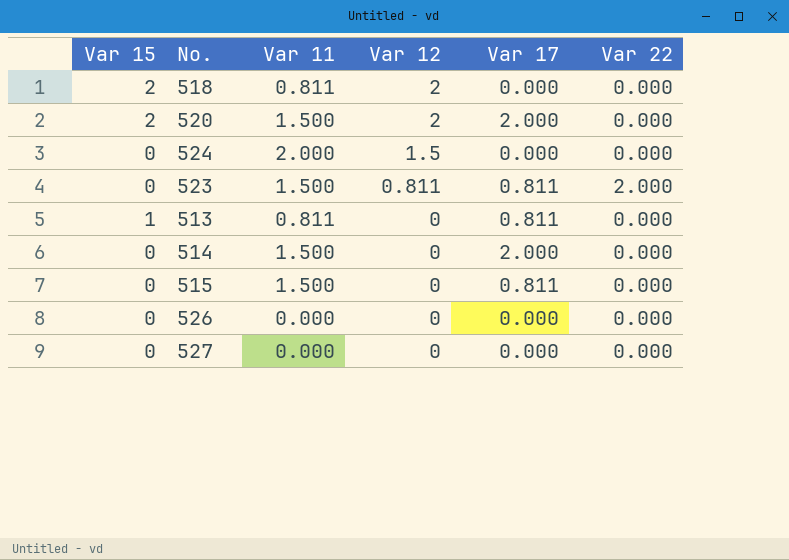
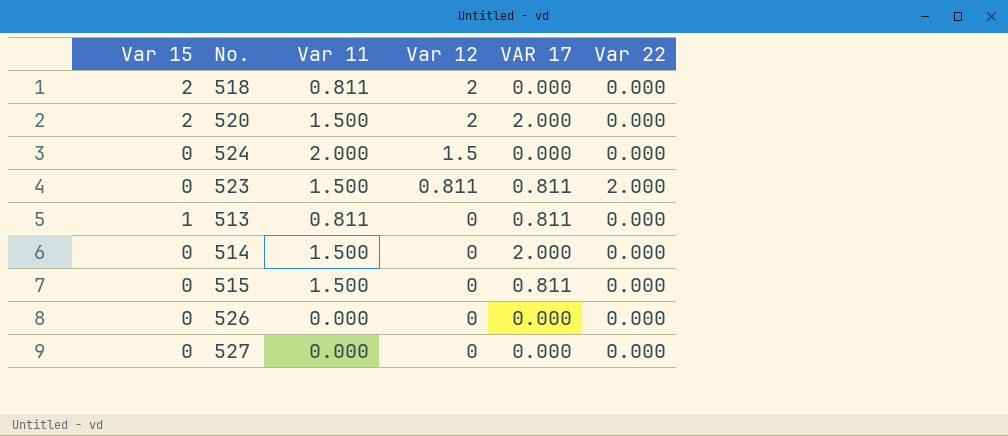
column name: Var 17 -> VAR 17

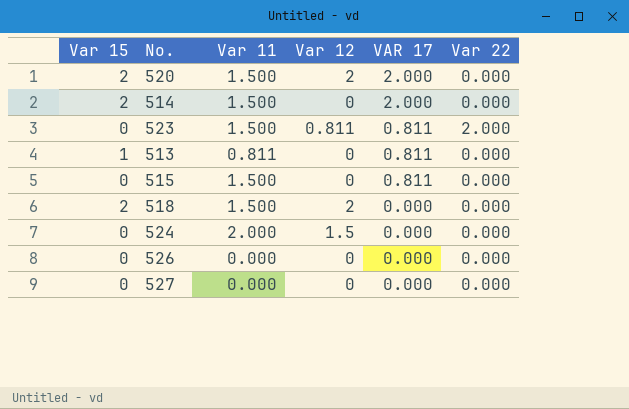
row order: Var 12 descending -> VAR 17 descending
514 | Var 15: 0 -> 2
518 | Var 11: 0.811 -> 1.500

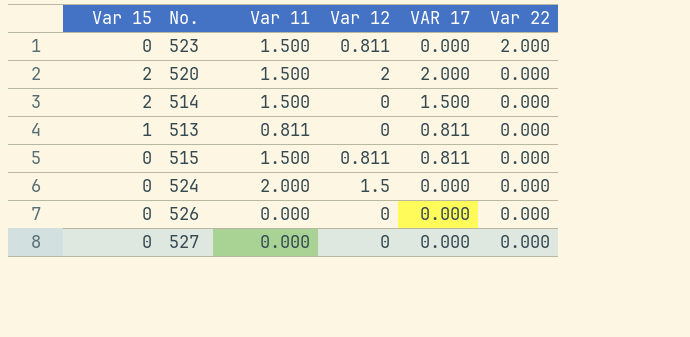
row order: VAR 17 descending -> Var 22 descending
row 518: 2 | 1.500 | 2 | 0.000 | 0.000 -> none
523 | VAR 17: 0.811 -> 0.000
514 | VAR 17: 2.000 -> 1.500
515 | Var 12: 0 -> 0.811

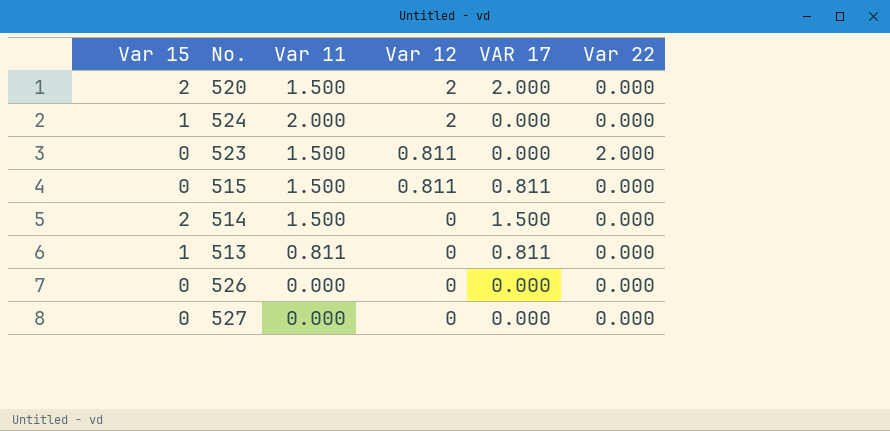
row order: Var 22 descending -> Var 12 descending
524 | Var 15: 0 -> 1
524 | Var 12: 1.5 -> 2

